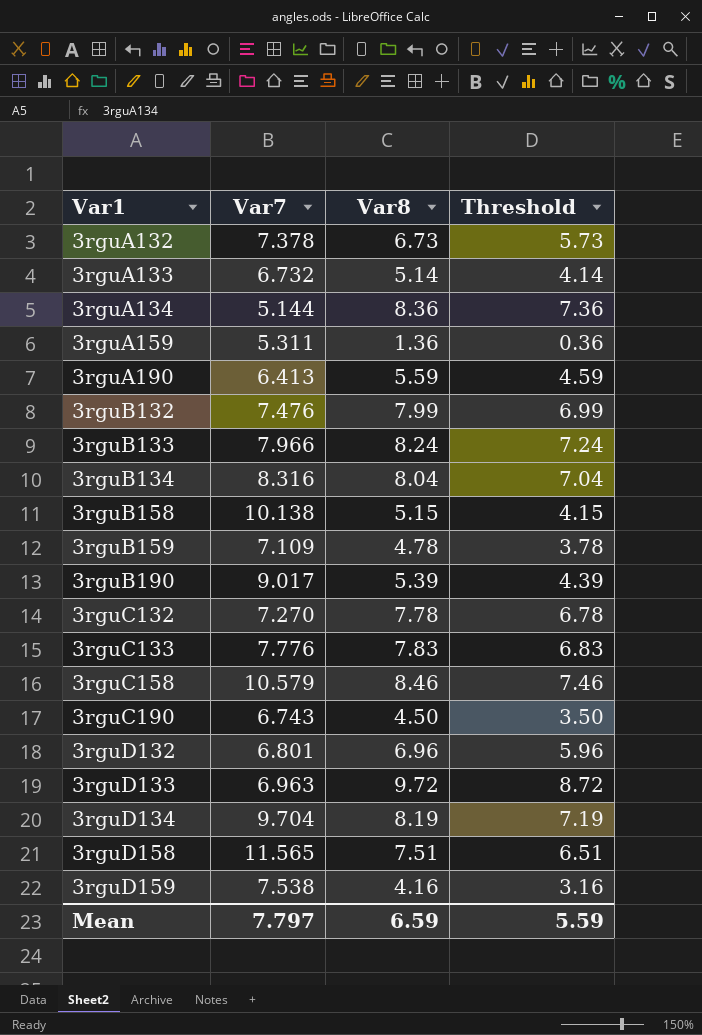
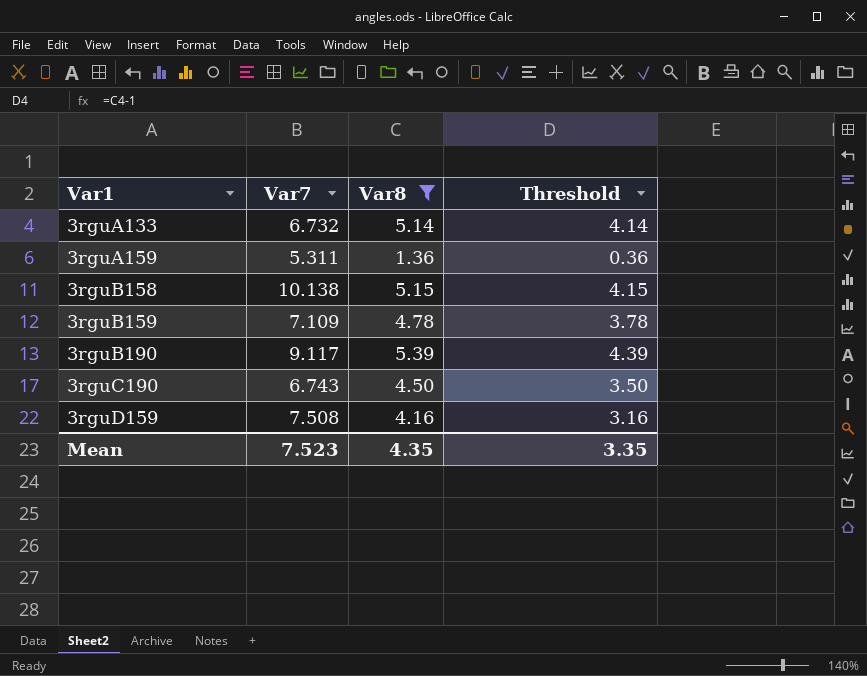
filter: none -> Var8 <= 5.39
3rguB190 | Var7: 9.017 -> 9.117
3rguD159 | Var7: 7.538 -> 7.508
Mean | Var7: 7.797 -> 7.523
Mean | Var8: 6.59 -> 4.35
Mean | Threshold: 5.59 -> 3.35

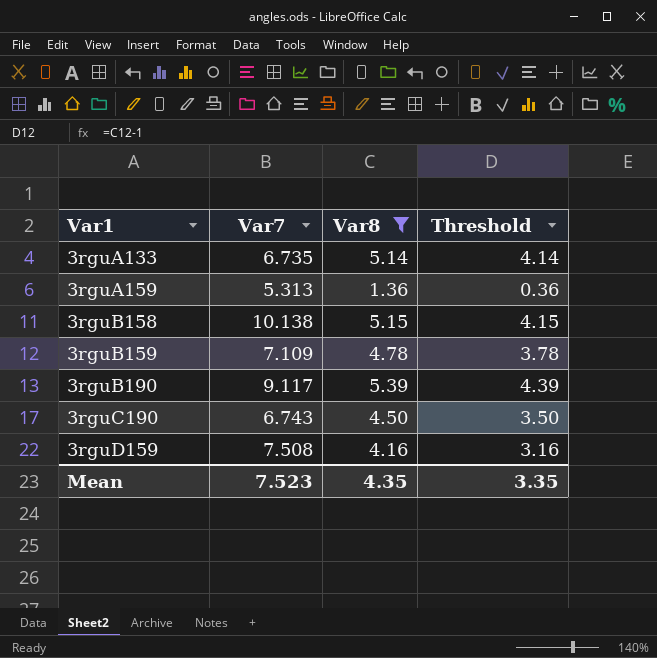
3rguA133 | Var7: 6.732 -> 6.735
3rguA159 | Var7: 5.311 -> 5.313

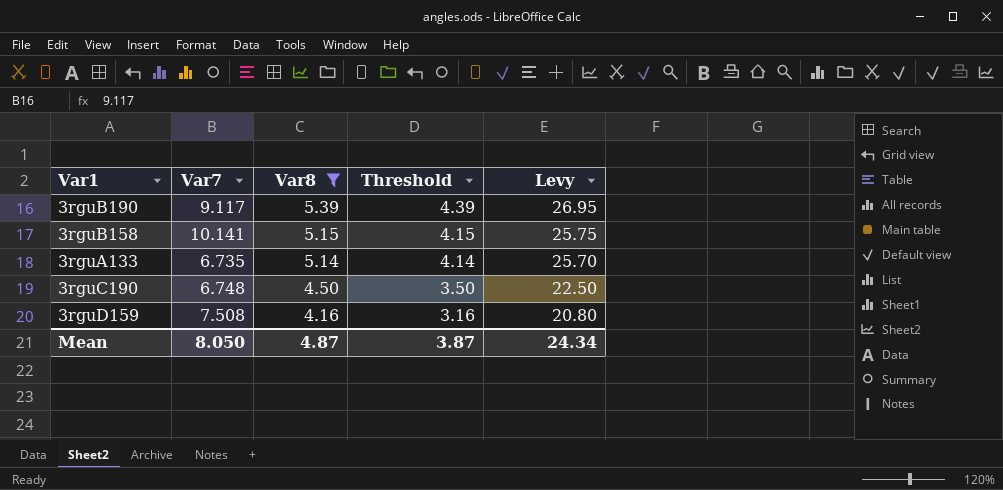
row order: Var1 ascending -> Var8 descending
column Levy | formula: none -> [Var8] * 5
row 3rguA159: 5.313 | 1.36 | 0.36 -> none
row 3rguB159: 7.109 | 4.78 | 3.78 -> none
3rguB158 | Var7: 10.138 -> 10.141
3rguC190 | Var7: 6.743 -> 6.748
Mean | Var7: 7.523 -> 8.050
Mean | Var8: 4.35 -> 4.87
Mean | Threshold: 3.35 -> 3.87

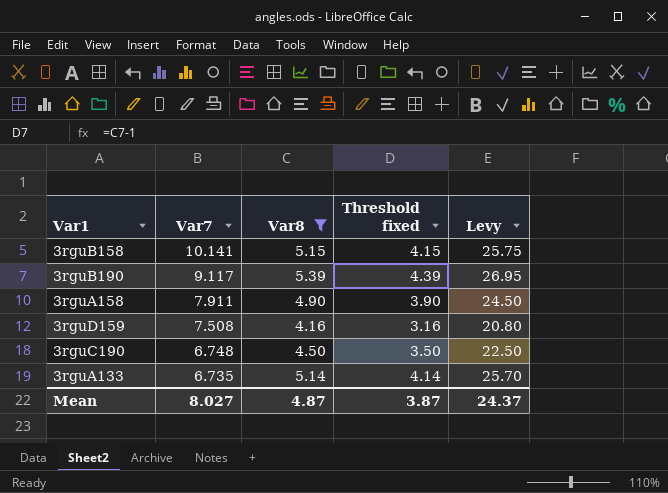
row order: Var8 descending -> Var7 descending
column name: Threshold -> Threshold fixed
row 3rguA158: none -> 7.911 | 4.90 | 3.90 | 24.50
Mean | Var7: 8.050 -> 8.027
Mean | Levy: 24.34 -> 24.37

